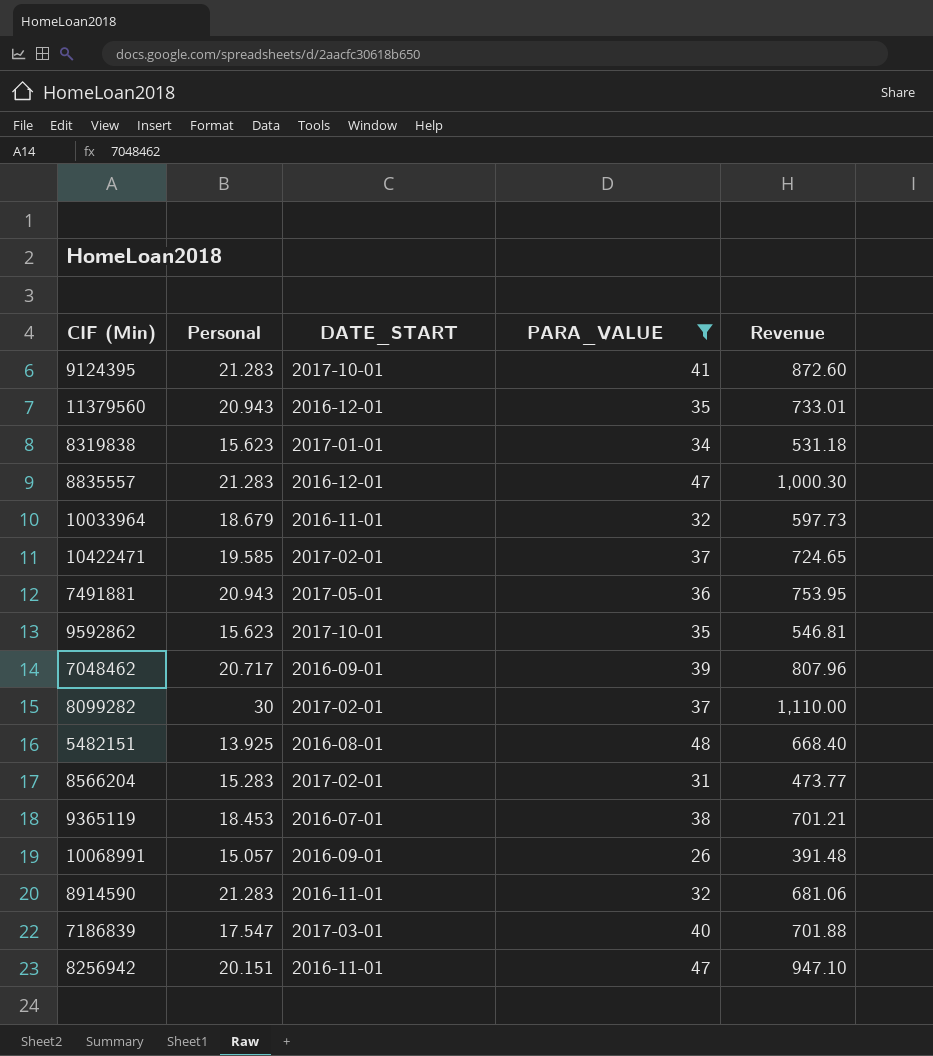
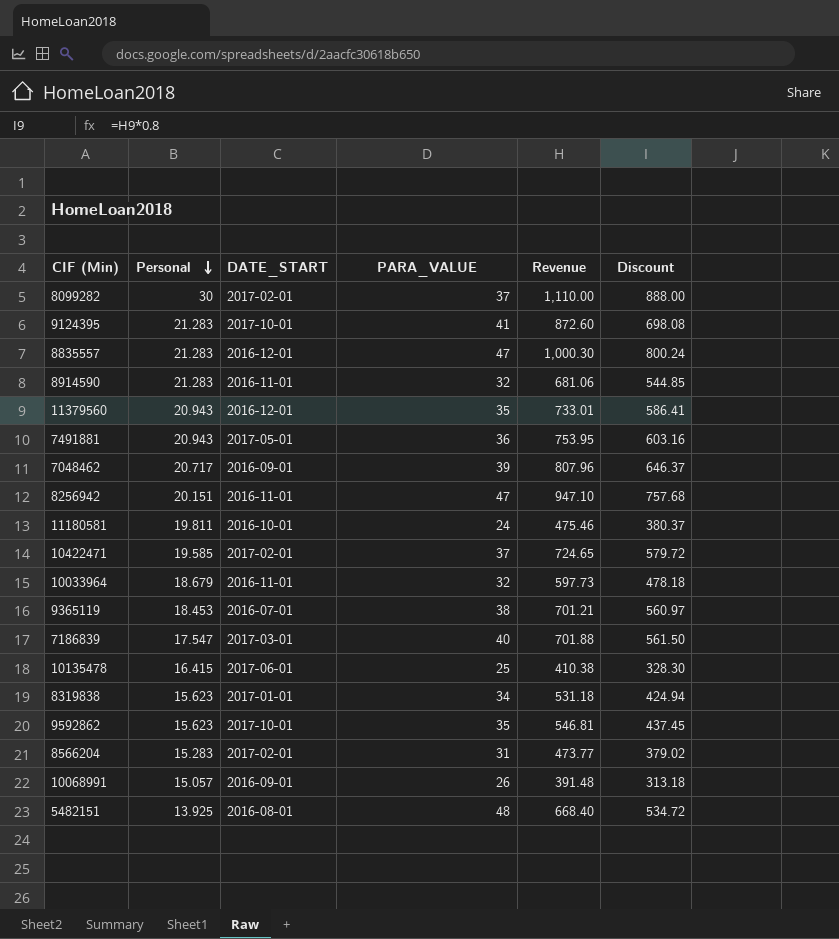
filter: PARA_VALUE >= 26 -> none
row order: none -> Personal descending
column Discount | formula: none -> [Revenue] * 0.8

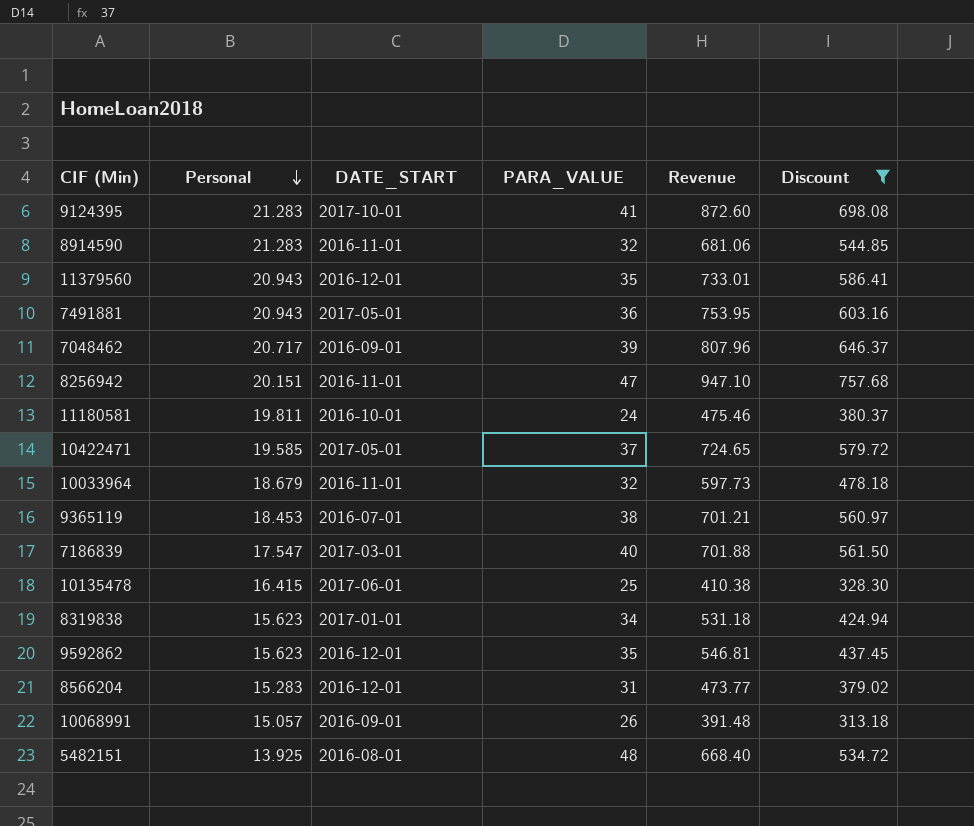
filter: none -> Discount <= 757.68
10422471 | DATE_START: 2017-02-01 -> 2017-05-01
9592862 | DATE_START: 2017-10-01 -> 2016-12-01
8566204 | DATE_START: 2017-02-01 -> 2016-12-01

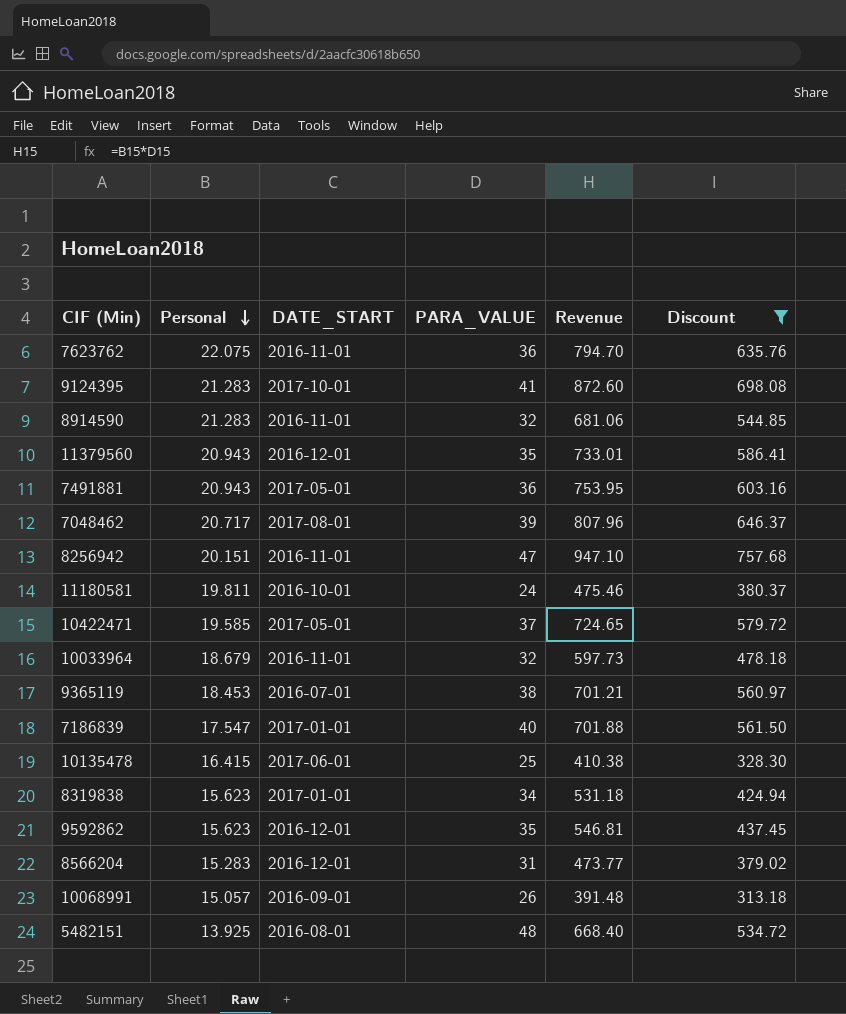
row 7623762: none -> 22.075 | 2016-11-01 | 36 | 794.70 | 635.76
7048462 | DATE_START: 2016-09-01 -> 2017-08-01
7186839 | DATE_START: 2017-03-01 -> 2017-01-01

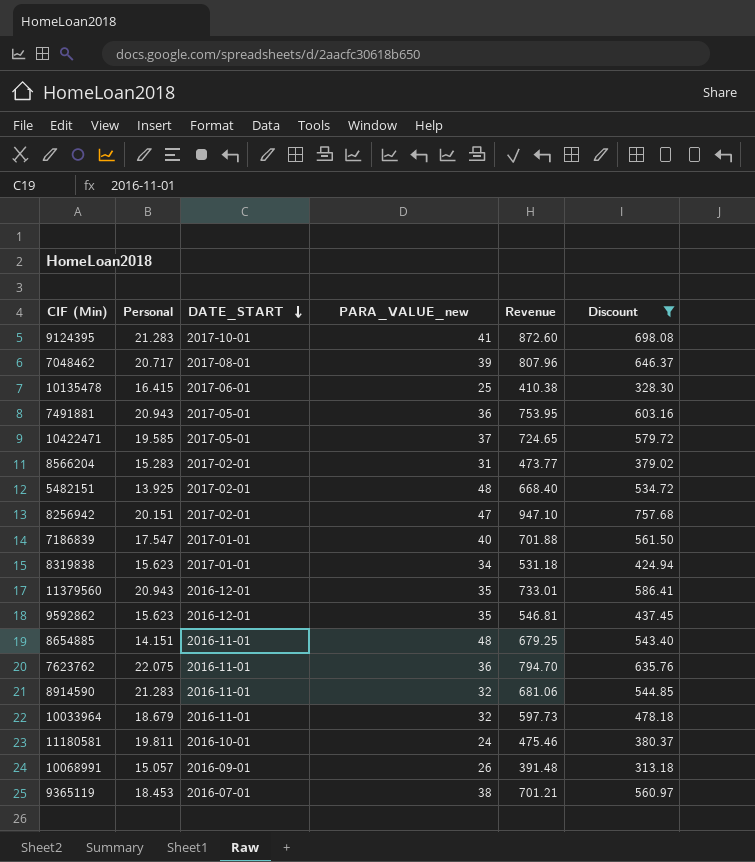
row order: Personal descending -> DATE_START descending
column name: PARA_VALUE -> PARA_VALUE_new
8566204 | DATE_START: 2016-12-01 -> 2017-02-01
5482151 | DATE_START: 2016-08-01 -> 2017-02-01
8256942 | DATE_START: 2016-11-01 -> 2017-02-01
row 8654885: none -> 14.151 | 2016-11-01 | 48 | 679.25 | 543.40

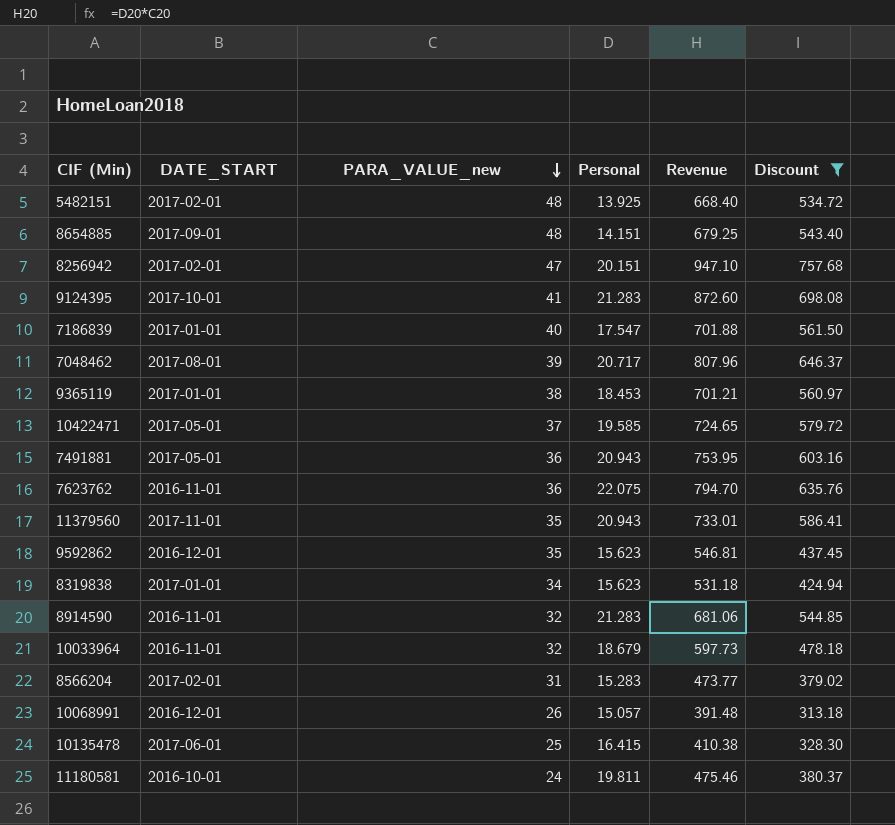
row order: DATE_START descending -> PARA_VALUE_new descending
column Personal | position: 2 -> 4
8654885 | DATE_START: 2016-11-01 -> 2017-09-01
9365119 | DATE_START: 2016-07-01 -> 2017-01-01
11379560 | DATE_START: 2016-12-01 -> 2017-11-01
10068991 | DATE_START: 2016-09-01 -> 2016-12-01

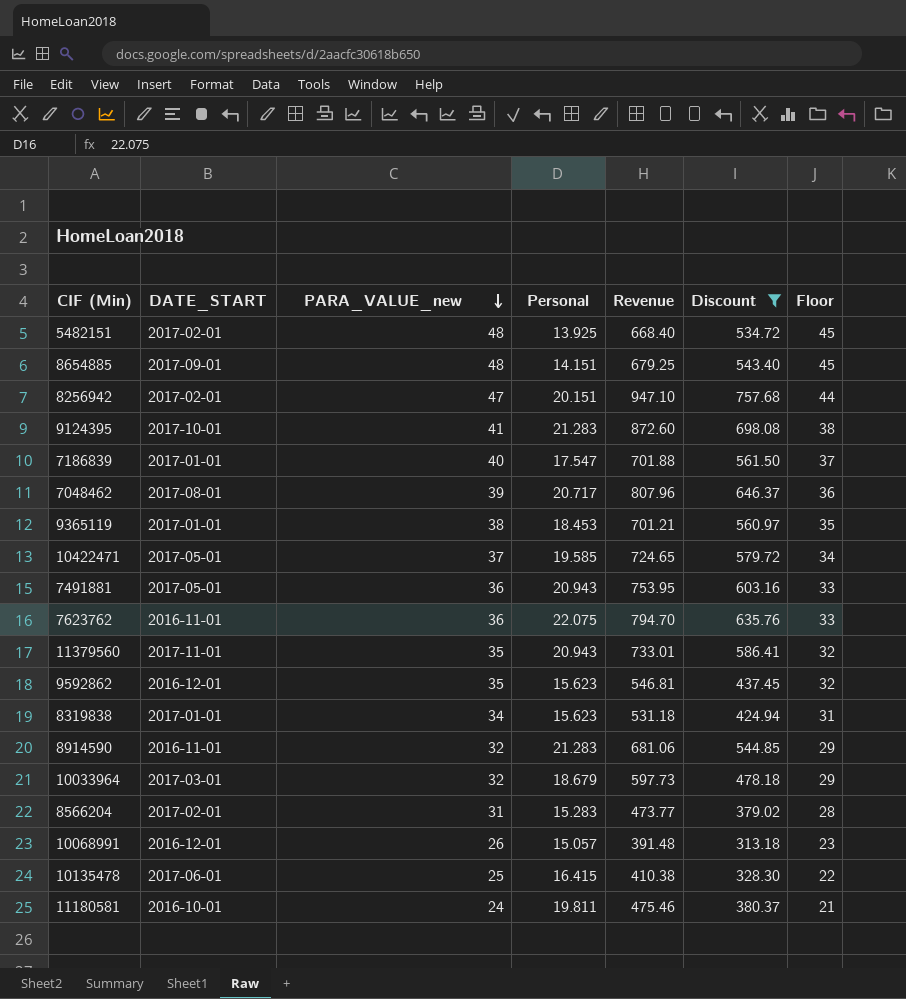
column Floor | formula: none -> [PARA_VALUE_new] - 3
10033964 | DATE_START: 2016-11-01 -> 2017-03-01

